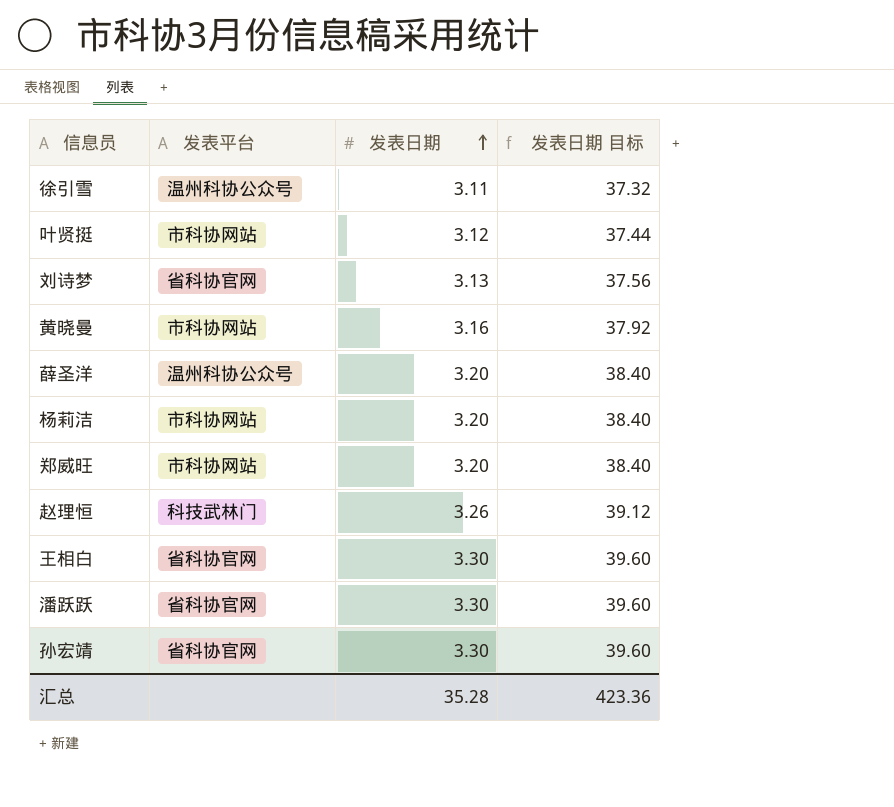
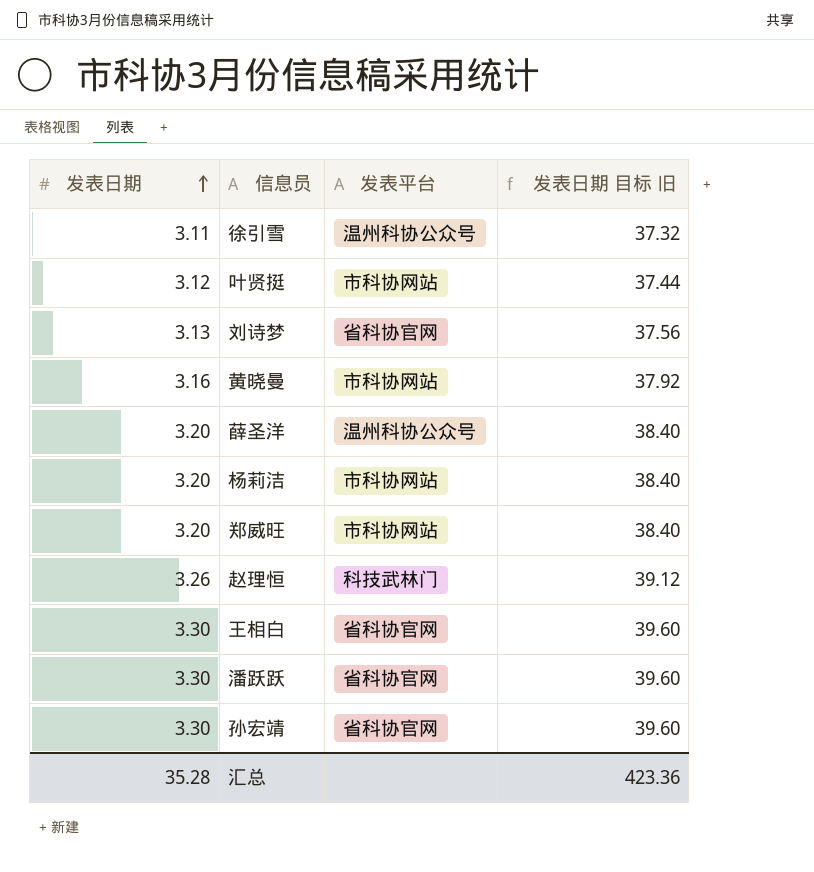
column 发表日期 | position: 3 -> 1
column name: 发表日期 目标 -> 发表日期 目标 旧

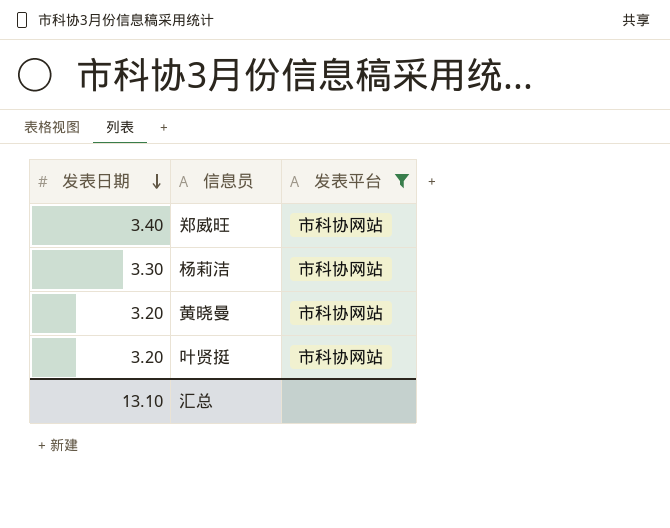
filter: none -> 发表平台 = 市科协网站
row order: 发表日期 ascending -> 发表日期 descending
column 发表日期 目标 旧 | formula: [发表日期] * 12 -> none
郑威旺 | 发表日期: 3.20 -> 3.40
杨莉洁 | 发表日期: 3.20 -> 3.30
黄晓曼 | 发表日期: 3.16 -> 3.20
叶贤挺 | 发表日期: 3.12 -> 3.20
汇总 | 发表日期: 35.28 -> 13.10

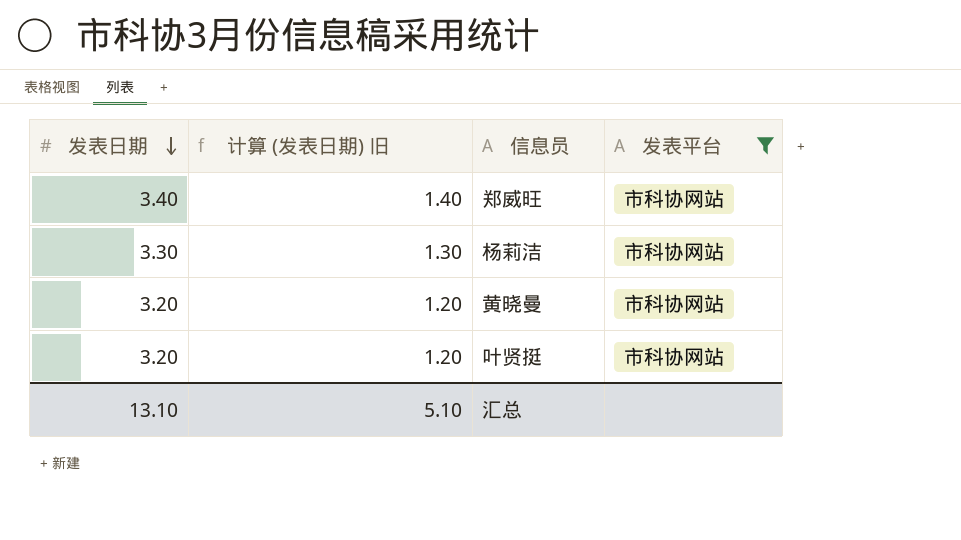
column 计算 (发表日期) 旧 | formula: none -> [发表日期] - 2

